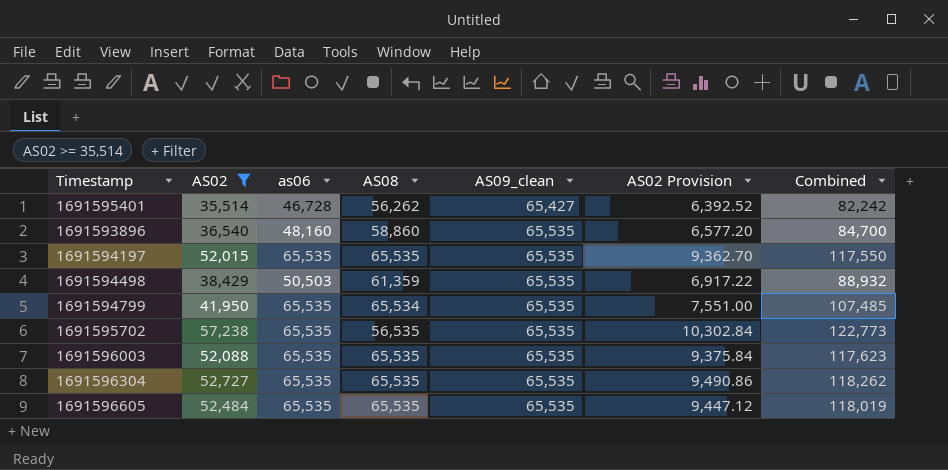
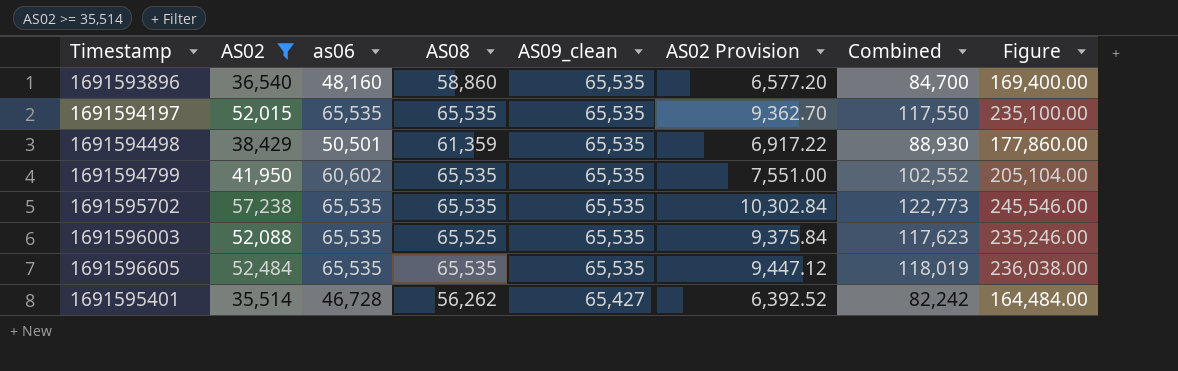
row order: AS09_clean ascending -> AS09_clean descending
column Figure | formula: none -> [Combined] * 2
row 1691596304: 52,727 | 65,535 | 65,535 | 65,535 | 9,490.86 | 118,262 -> none
1691594498 | as06: 50,503 -> 50,501
1691594498 | Combined: 88,932 -> 88,930
1691594799 | as06: 65,535 -> 60,602
1691594799 | AS08: 65,534 -> 65,535
1691594799 | Combined: 107,485 -> 102,552
1691595702 | AS08: 56,535 -> 65,535
1691596003 | AS08: 65,535 -> 65,525

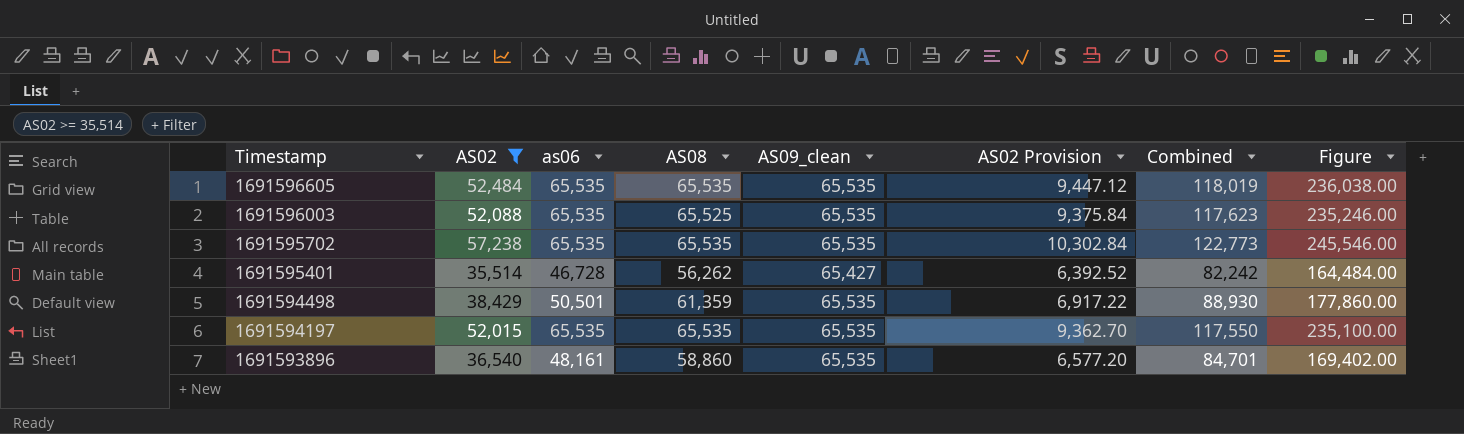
row order: AS09_clean descending -> Timestamp descending
row 1691594799: 41,950 | 60,602 | 65,535 | 65,535 | 7,551.00 | 102,552 | 205,104.00 -> none
1691593896 | as06: 48,160 -> 48,161
1691593896 | Combined: 84,700 -> 84,701
1691593896 | Figure: 169,400.00 -> 169,402.00

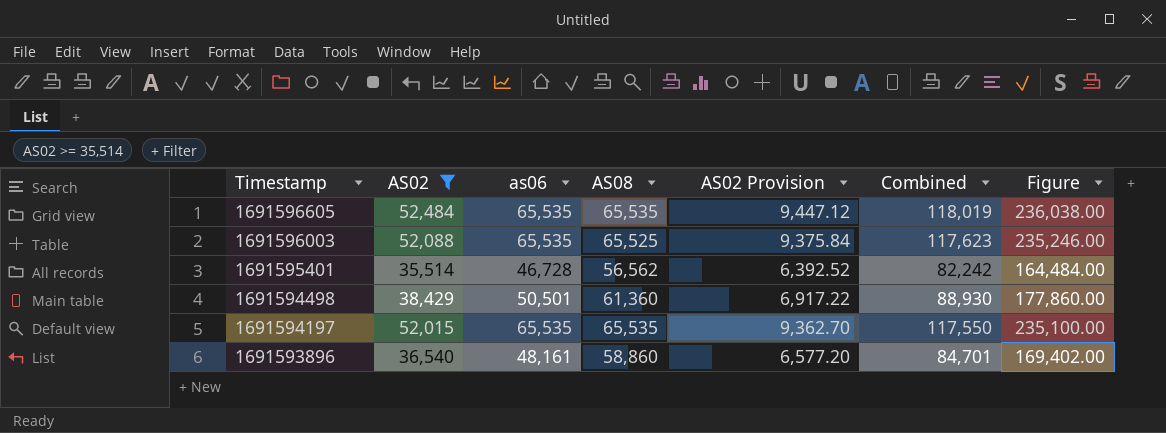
column AS09_clean | position: 5 -> none
row 1691595702: 57,238 | 65,535 | 65,535 | 65,535 | 10,302.84 | 122,773 | 245,546.00 -> none
1691595401 | AS08: 56,262 -> 56,562
1691594498 | AS08: 61,359 -> 61,360

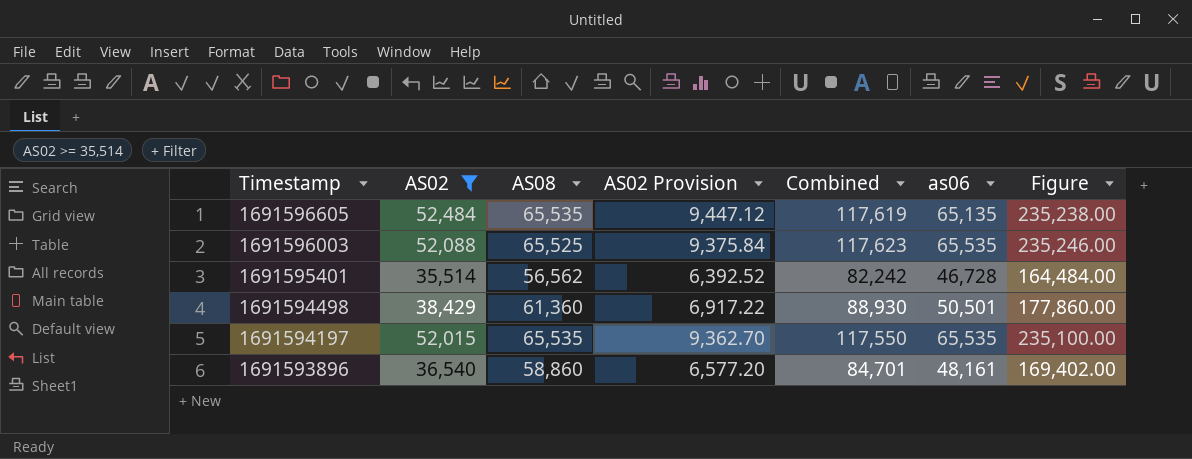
column as06 | position: 3 -> 6
1691596605 | Combined: 118,019 -> 117,619
1691596605 | as06: 65,535 -> 65,135
1691596605 | Figure: 236,038.00 -> 235,238.00

